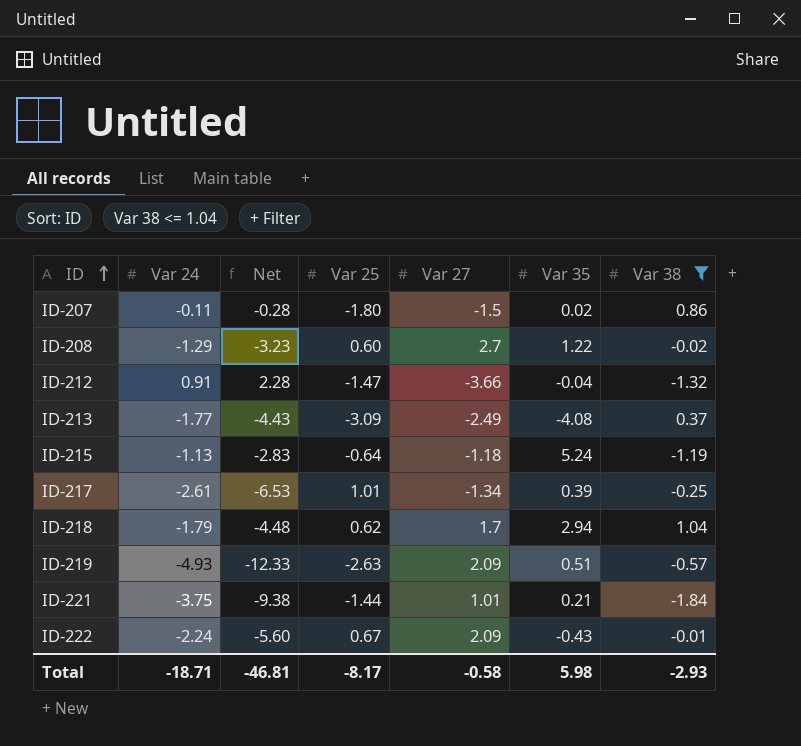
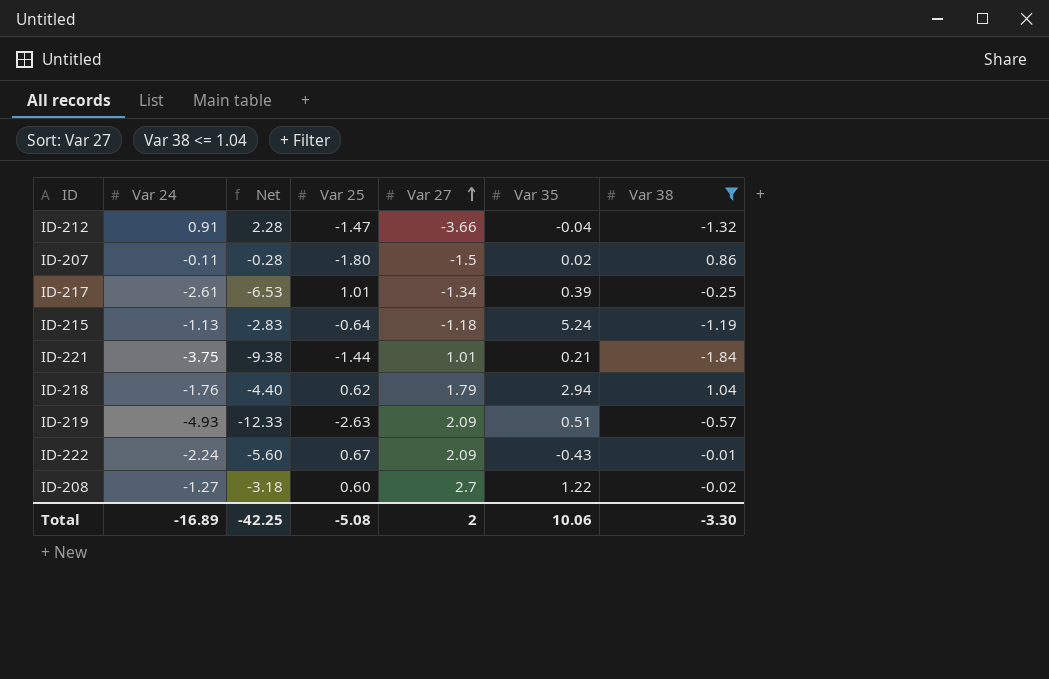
row order: ID ascending -> Var 27 ascending
row ID-213: -1.77 | -4.43 | -3.09 | -2.49 | -4.08 | 0.37 -> none
ID-218 | Var 24: -1.79 -> -1.76
ID-218 | Net: -4.48 -> -4.40
ID-218 | Var 27: 1.7 -> 1.79
ID-208 | Var 24: -1.29 -> -1.27
ID-208 | Net: -3.23 -> -3.18
Total | Var 24: -18.71 -> -16.89
Total | Net: -46.81 -> -42.25
Total | Var 25: -8.17 -> -5.08
Total | Var 27: -0.58 -> 2
Total | Var 35: 5.98 -> 10.06
Total | Var 38: -2.93 -> -3.30

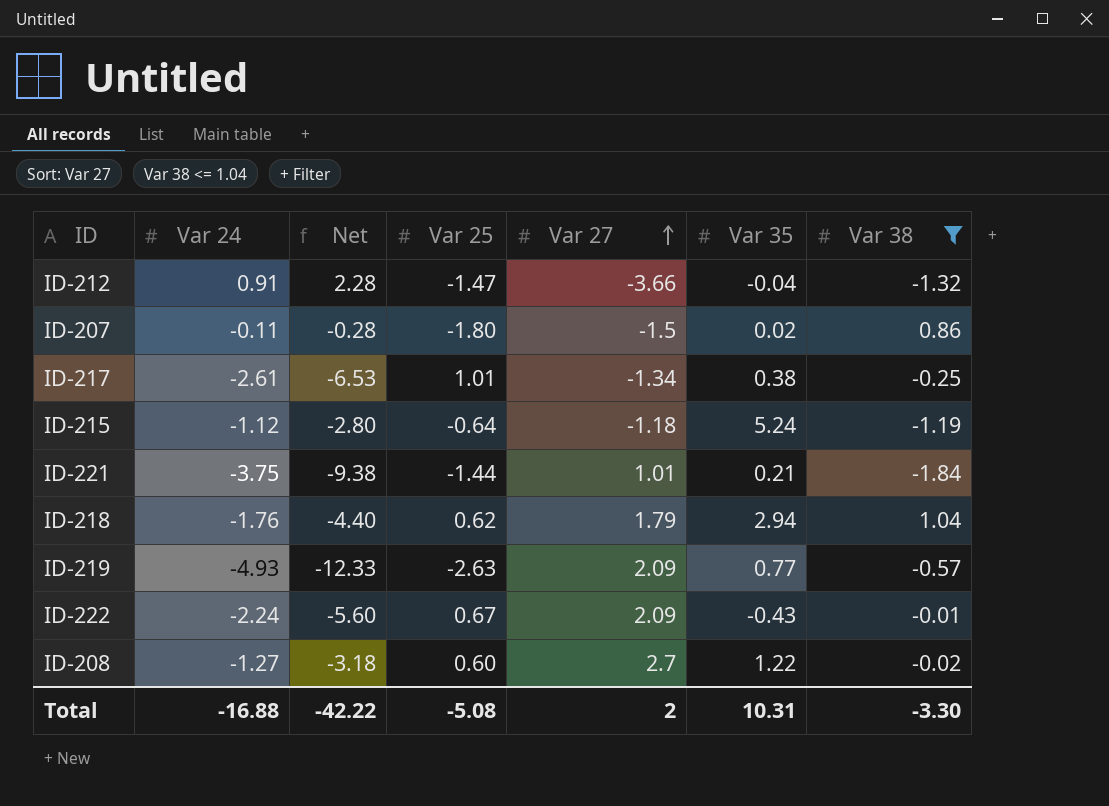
ID-217 | Var 35: 0.39 -> 0.38
ID-215 | Var 24: -1.13 -> -1.12
ID-215 | Net: -2.83 -> -2.80
ID-219 | Var 35: 0.51 -> 0.77
Total | Var 24: -16.89 -> -16.88
Total | Net: -42.25 -> -42.22
Total | Var 35: 10.06 -> 10.31

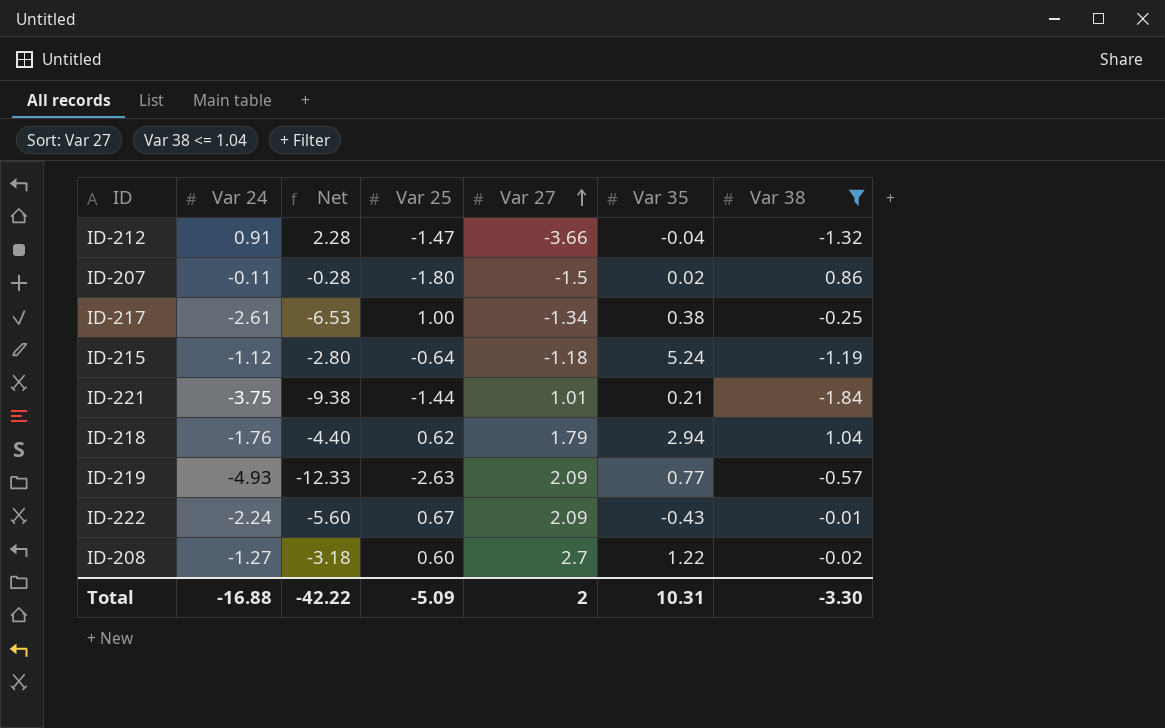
ID-217 | Var 25: 1.01 -> 1.00
Total | Var 25: -5.08 -> -5.09

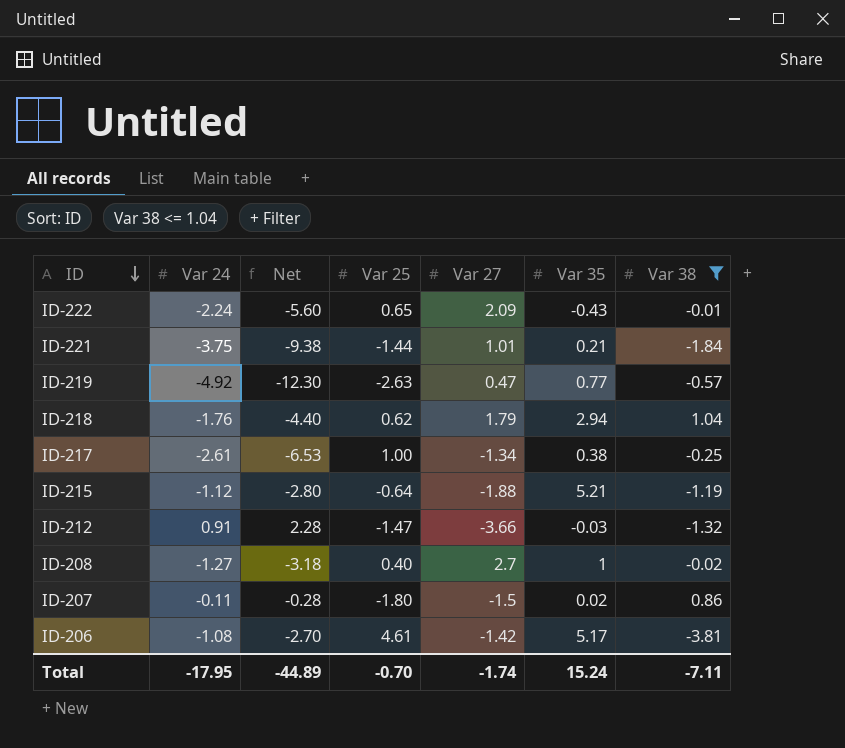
row order: Var 27 ascending -> ID descending
ID-222 | Var 25: 0.67 -> 0.65
ID-219 | Var 24: -4.93 -> -4.92
ID-219 | Net: -12.33 -> -12.30
ID-219 | Var 27: 2.09 -> 0.47
ID-215 | Var 27: -1.18 -> -1.88
ID-215 | Var 35: 5.24 -> 5.21
ID-212 | Var 35: -0.04 -> -0.03
ID-208 | Var 25: 0.60 -> 0.40
ID-208 | Var 35: 1.22 -> 1
row ID-206: none -> -1.08 | -2.70 | 4.61 | -1.42 | 5.17 | -3.81
Total | Var 24: -16.88 -> -17.95
Total | Net: -42.22 -> -44.89
Total | Var 25: -5.09 -> -0.70
Total | Var 27: 2 -> -1.74
Total | Var 35: 10.31 -> 15.24
Total | Var 38: -3.30 -> -7.11

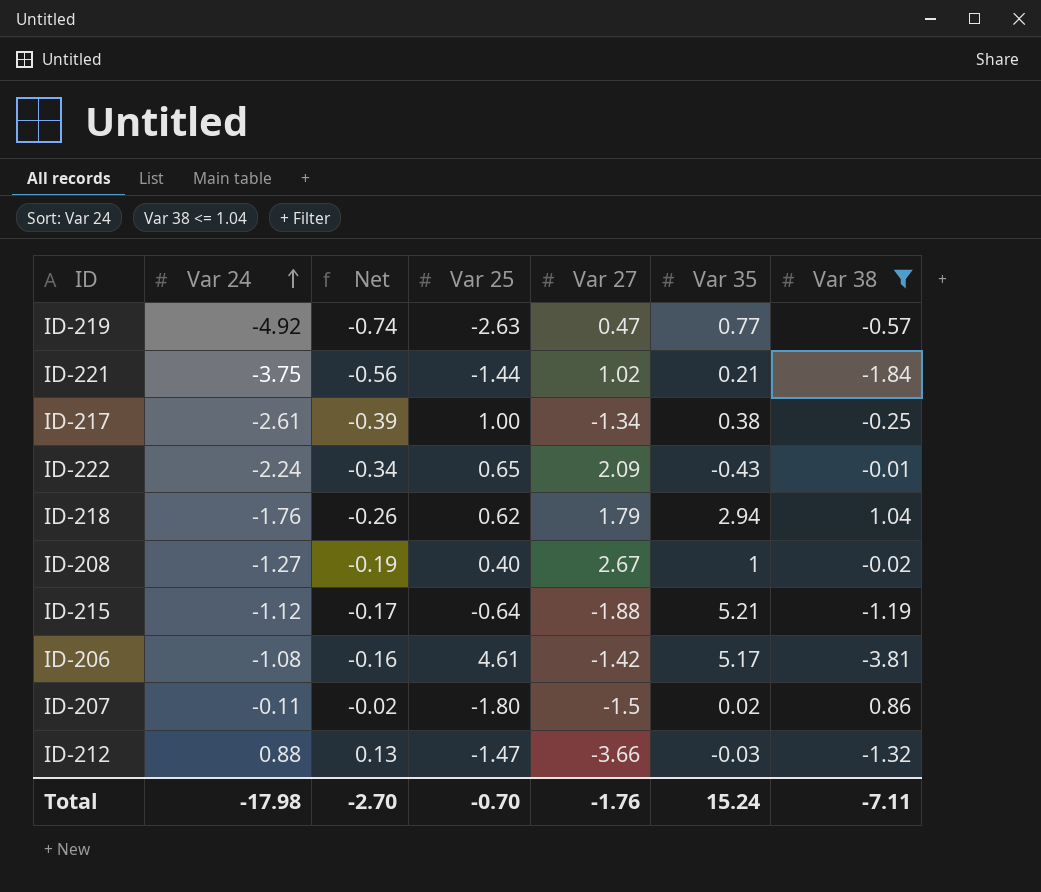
row order: ID descending -> Var 24 ascending
column Net | formula: [Var 24] * 2.5 -> [Var 24] * 0.15
ID-221 | Var 27: 1.01 -> 1.02
ID-208 | Var 27: 2.7 -> 2.67
ID-212 | Var 24: 0.91 -> 0.88
Total | Var 24: -17.95 -> -17.98
Total | Net: -44.89 -> -2.70
Total | Var 27: -1.74 -> -1.76

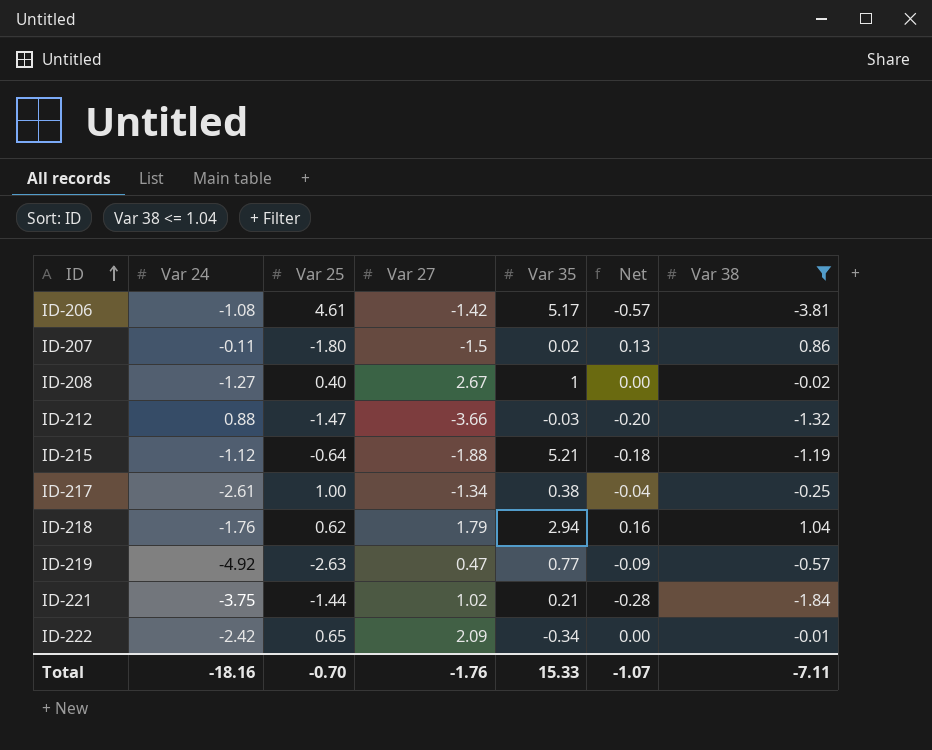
row order: Var 24 ascending -> ID ascending
column Net | formula: [Var 24] * 0.15 -> [Var 38] * 0.15
column Net | position: 3 -> 6
ID-222 | Var 24: -2.24 -> -2.42
ID-222 | Var 35: -0.43 -> -0.34
Total | Var 24: -17.98 -> -18.16
Total | Var 35: 15.24 -> 15.33
Total | Net: -2.70 -> -1.07

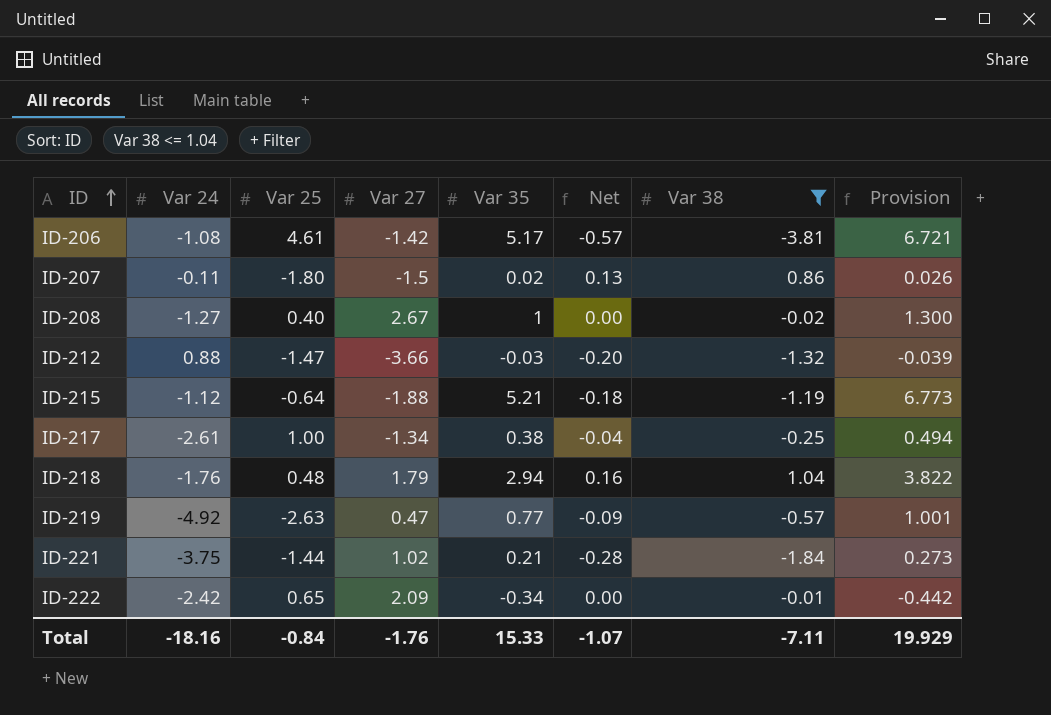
column Provision | formula: none -> [Var 35] * 1.3
ID-218 | Var 25: 0.62 -> 0.48
Total | Var 25: -0.70 -> -0.84

